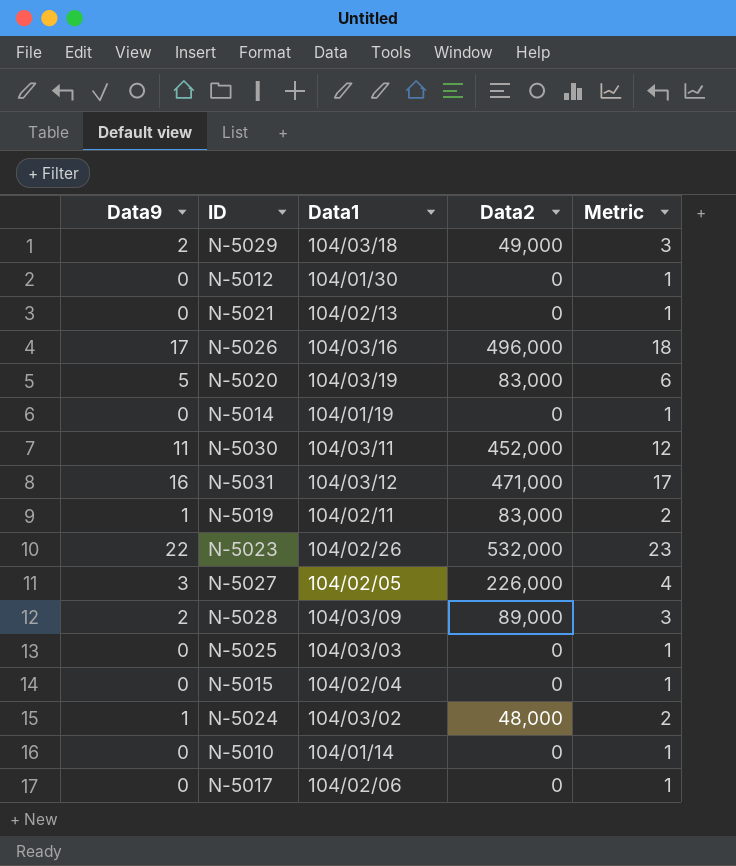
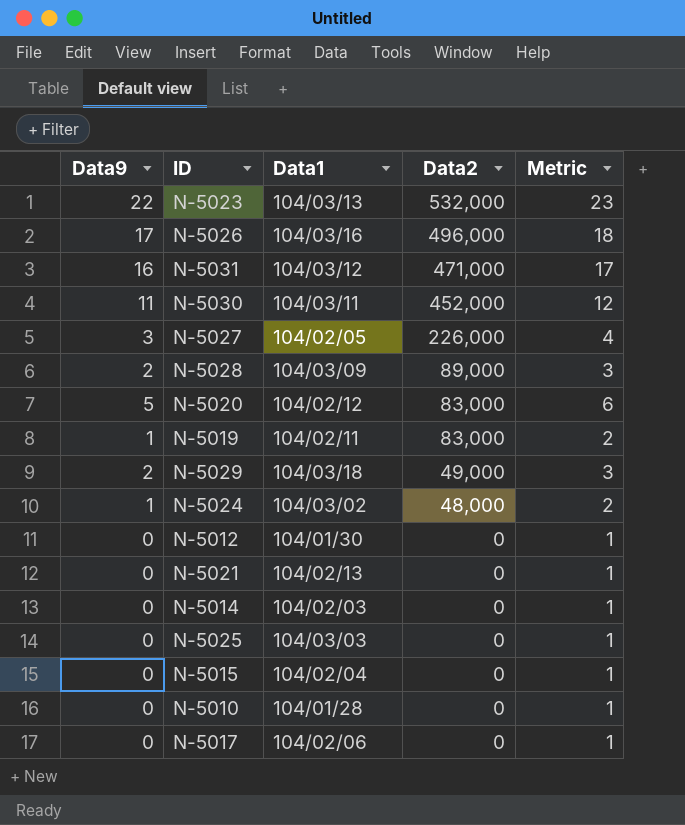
row order: none -> Data2 descending
N-5023 | Data1: 104/02/26 -> 104/03/13
N-5020 | Data1: 104/03/19 -> 104/02/12
N-5014 | Data1: 104/01/19 -> 104/02/03
N-5010 | Data1: 104/01/14 -> 104/01/28

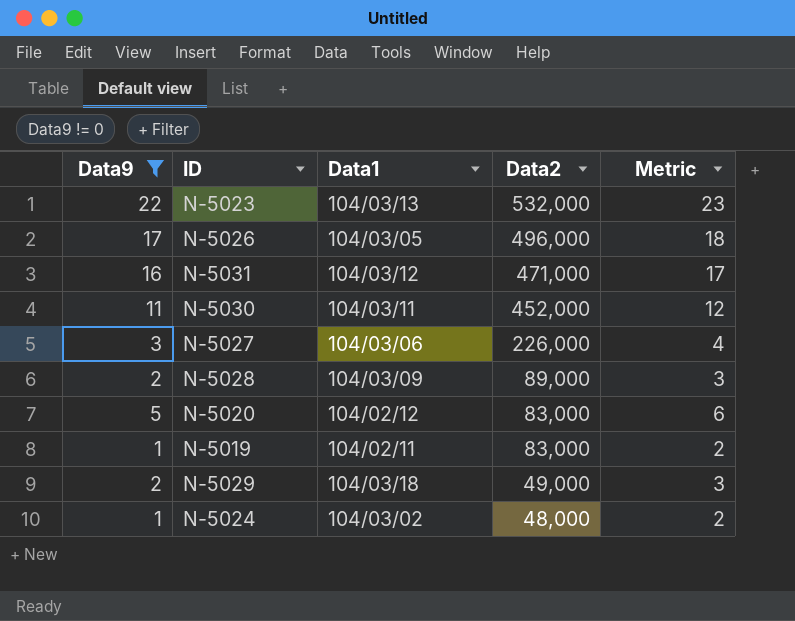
filter: none -> Data9 != 0
N-5026 | Data1: 104/03/16 -> 104/03/05
N-5027 | Data1: 104/02/05 -> 104/03/06

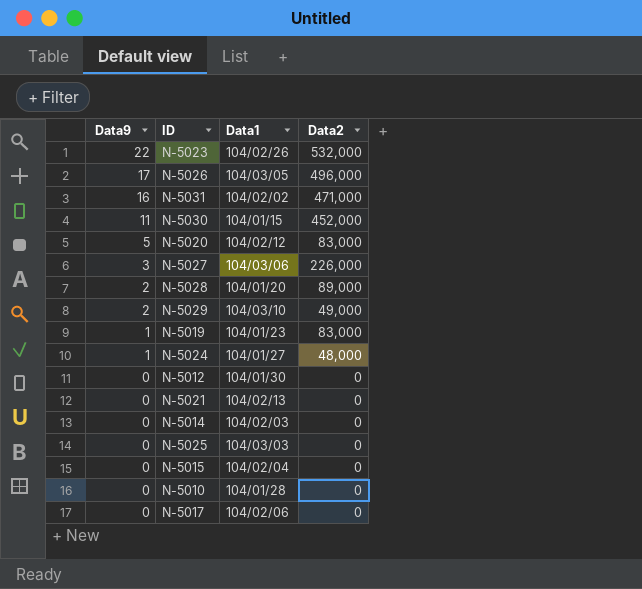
filter: Data9 != 0 -> none
row order: Data2 descending -> Data9 descending
column Metric | formula: [Data9] + 1 -> none
N-5023 | Data1: 104/03/13 -> 104/02/26
N-5031 | Data1: 104/03/12 -> 104/02/02
N-5030 | Data1: 104/03/11 -> 104/01/15
N-5028 | Data1: 104/03/09 -> 104/01/20
N-5029 | Data1: 104/03/18 -> 104/03/10
N-5019 | Data1: 104/02/11 -> 104/01/23
N-5024 | Data1: 104/03/02 -> 104/01/27

